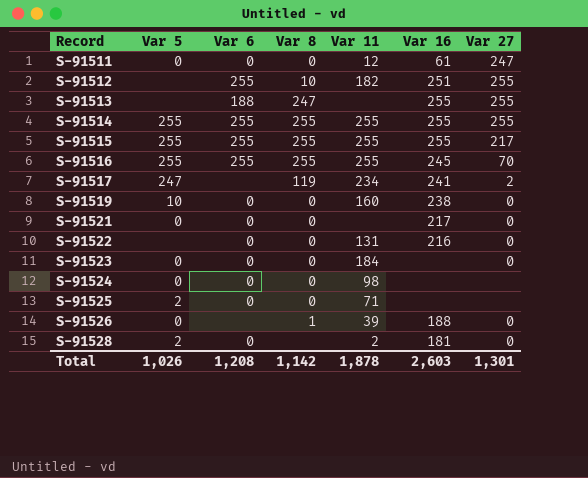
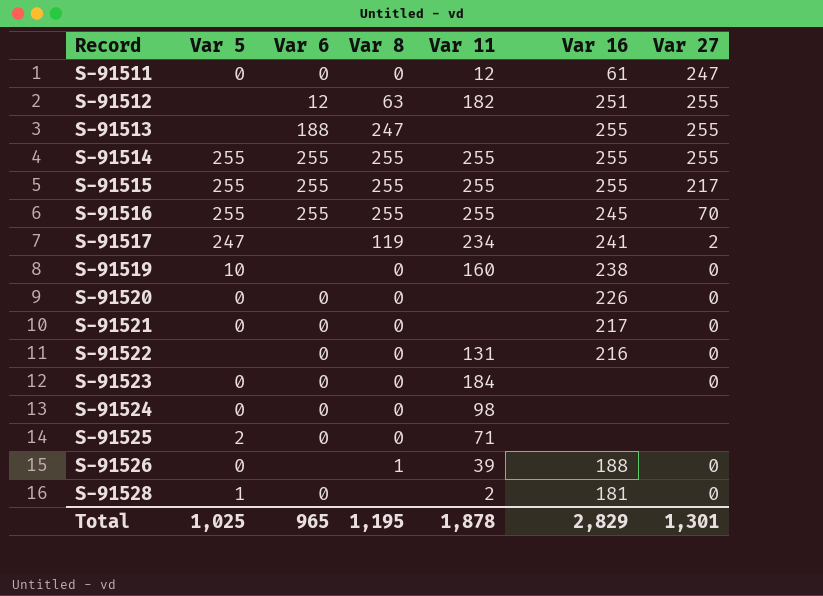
S-91512 | Var 6: 255 -> 12
S-91512 | Var 8: 10 -> 63
S-91519 | Var 6: 0 -> none
row S-91520: none -> 0 | 0 | 0 | none | 226 | 0
S-91528 | Var 5: 2 -> 1
Total | Var 5: 1,026 -> 1,025
Total | Var 6: 1,208 -> 965
Total | Var 8: 1,142 -> 1,195
Total | Var 16: 2,603 -> 2,829

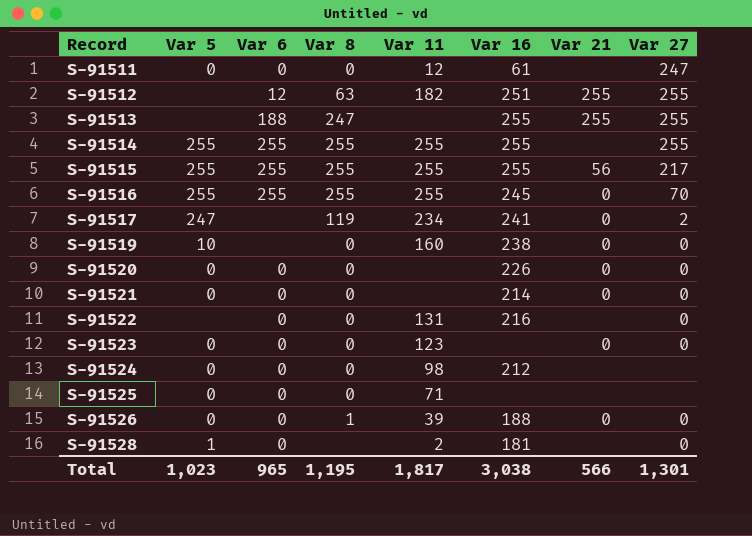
column Var 21 | position: none -> 7
S-91521 | Var 16: 217 -> 214
S-91523 | Var 11: 184 -> 123
S-91524 | Var 16: none -> 212
S-91525 | Var 5: 2 -> 0
S-91526 | Var 6: none -> 0
Total | Var 5: 1,025 -> 1,023
Total | Var 11: 1,878 -> 1,817
Total | Var 16: 2,829 -> 3,038

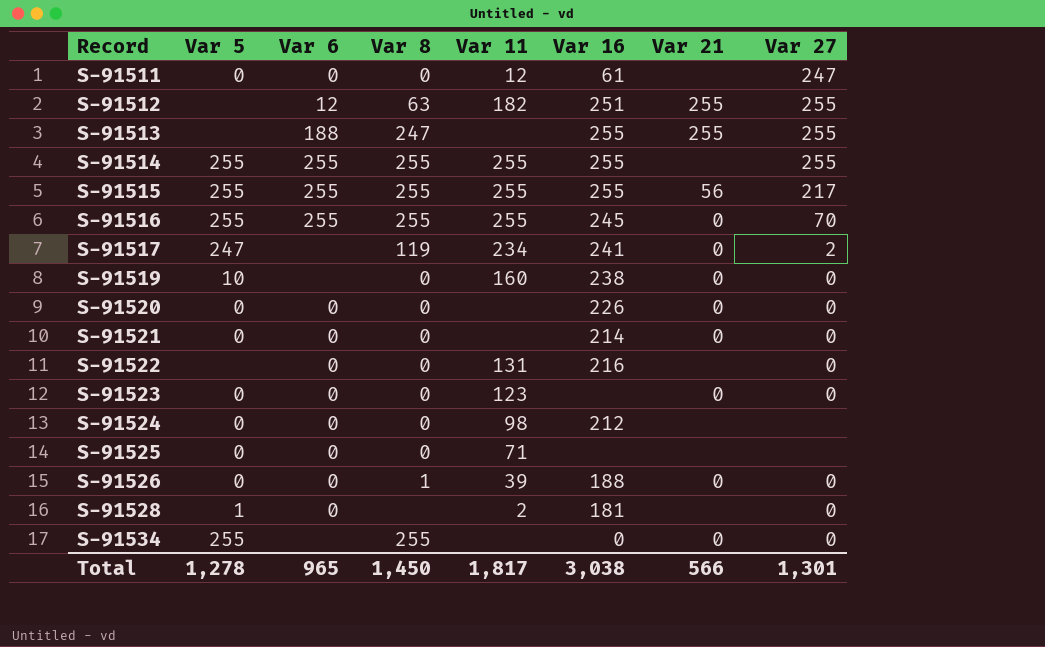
row S-91534: none -> 255 | none | 255 | none | 0 | 0 | 0
Total | Var 5: 1,023 -> 1,278
Total | Var 8: 1,195 -> 1,450

